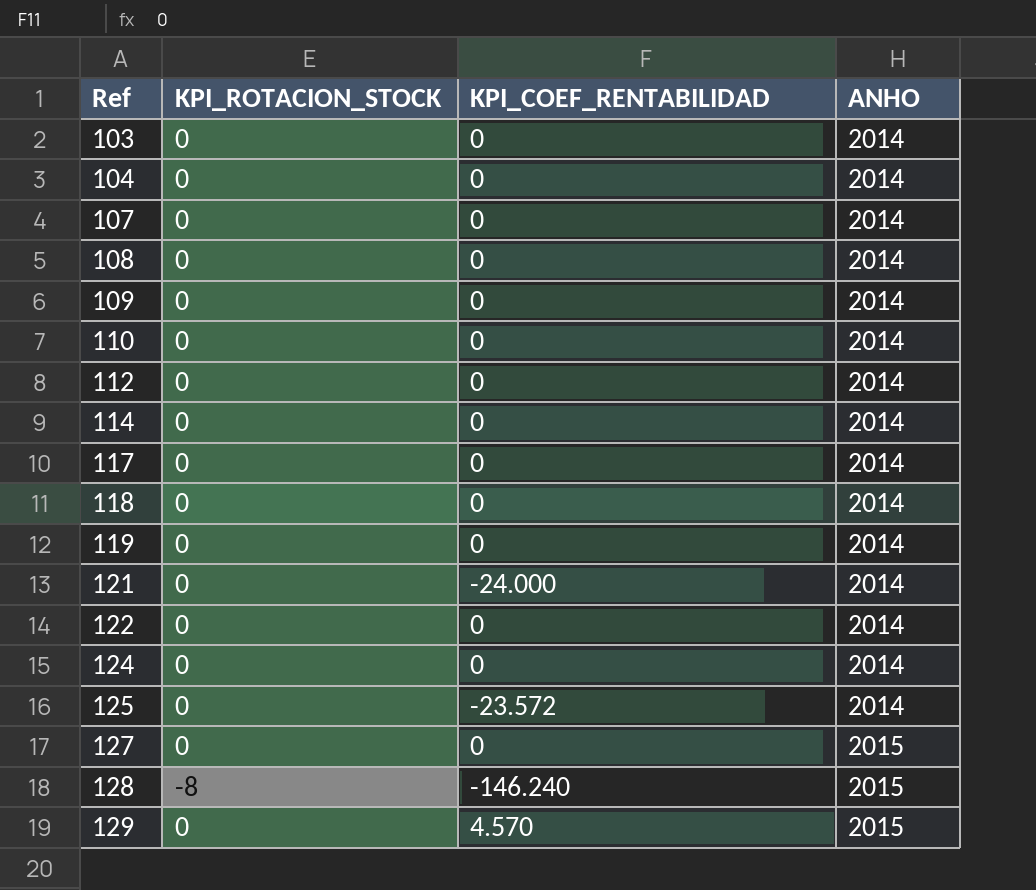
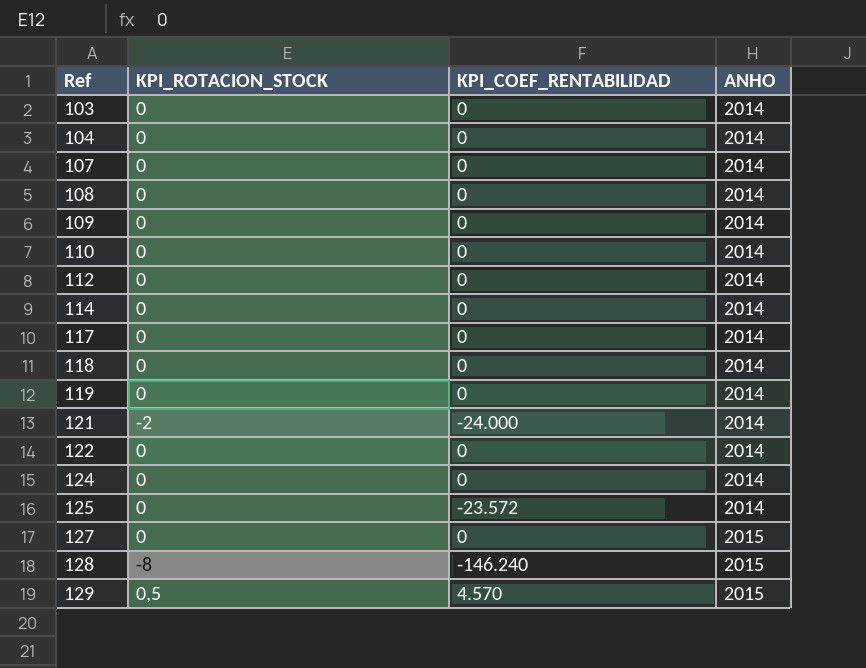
121 | KPI_ROTACION_STOCK: 0 -> -2
129 | KPI_ROTACION_STOCK: 0 -> 0,5

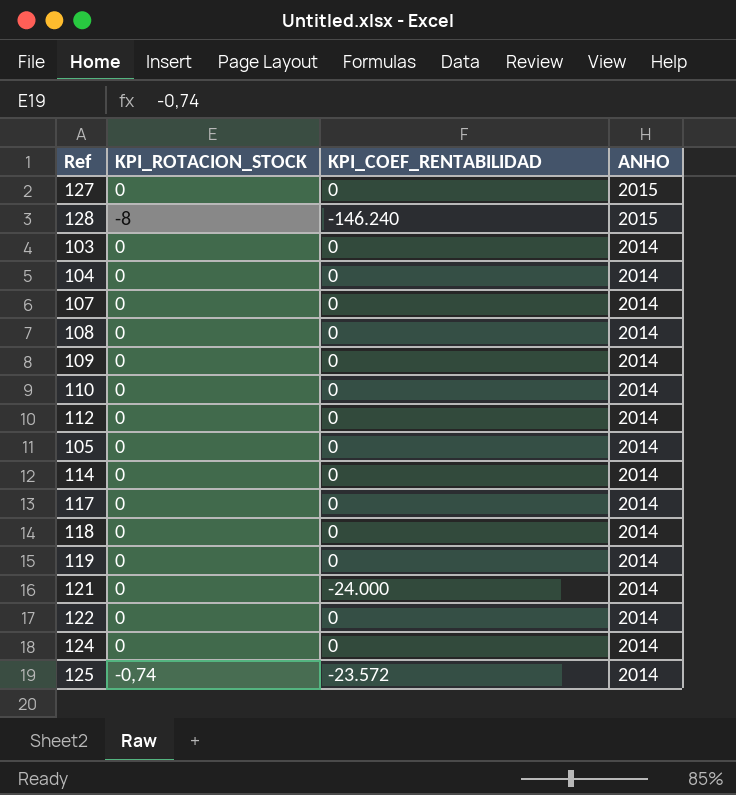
row order: Ref ascending -> ANHO descending
row 129: 0,5 | 4.570 | 2015 -> none
row 105: none -> 0 | 0 | 2014
121 | KPI_ROTACION_STOCK: -2 -> 0
125 | KPI_ROTACION_STOCK: 0 -> -0,74

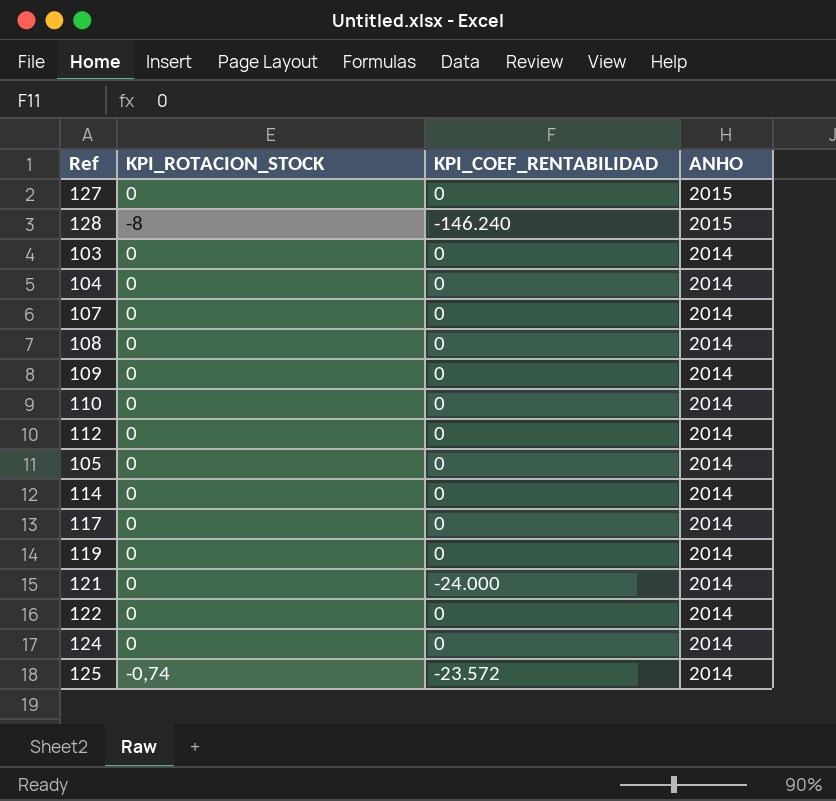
row 118: 0 | 0 | 2014 -> none

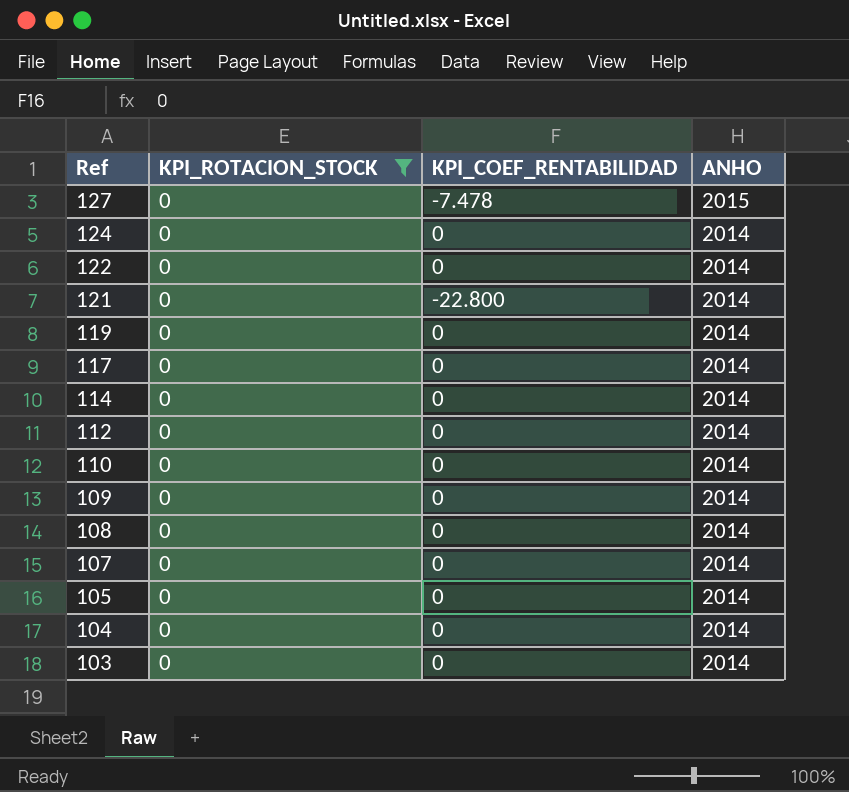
filter: none -> KPI_ROTACION_STOCK = 0
row order: ANHO descending -> Ref descending
127 | KPI_COEF_RENTABILIDAD: 0 -> -7.478
121 | KPI_COEF_RENTABILIDAD: -24.000 -> -22.800

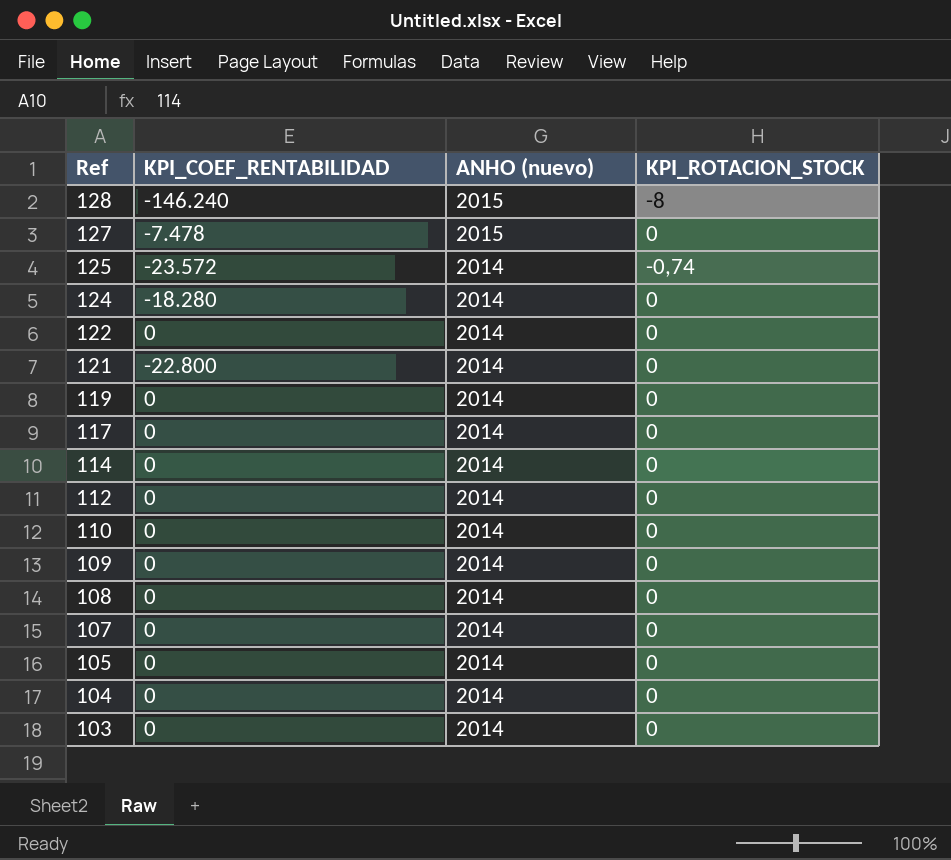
filter: KPI_ROTACION_STOCK = 0 -> none
column name: ANHO -> ANHO (nuevo)
column KPI_ROTACION_STOCK | position: 2 -> 4
124 | KPI_COEF_RENTABILIDAD: 0 -> -18.280

